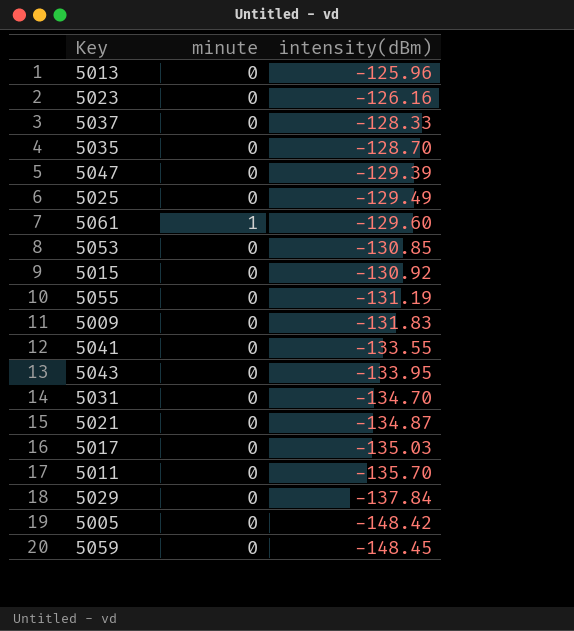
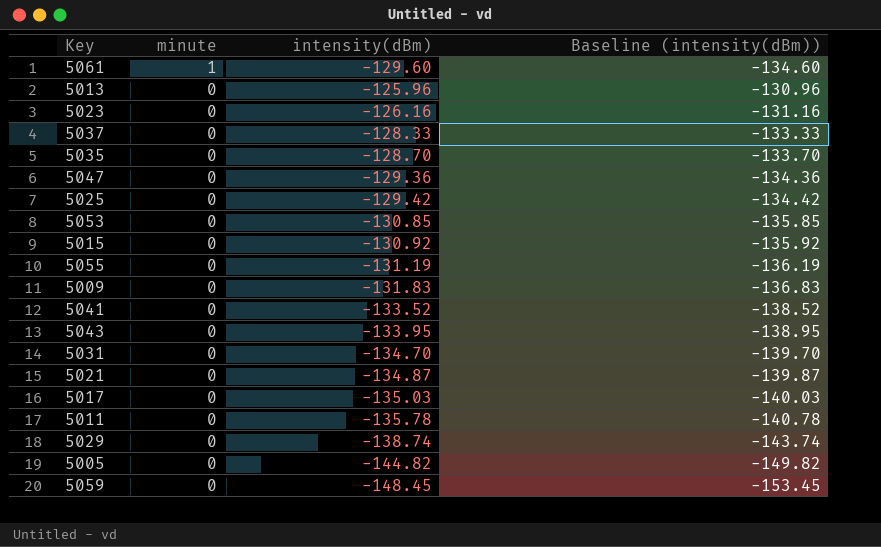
row order: intensity(dBm) descending -> minute descending
column Baseline (intensity(dBm)) | formula: none -> [intensity(dBm)] - 5
5047 | intensity(dBm): -129.39 -> -129.36
5025 | intensity(dBm): -129.49 -> -129.42
5041 | intensity(dBm): -133.55 -> -133.52
5011 | intensity(dBm): -135.70 -> -135.78
5029 | intensity(dBm): -137.84 -> -138.74
5005 | intensity(dBm): -148.42 -> -144.82

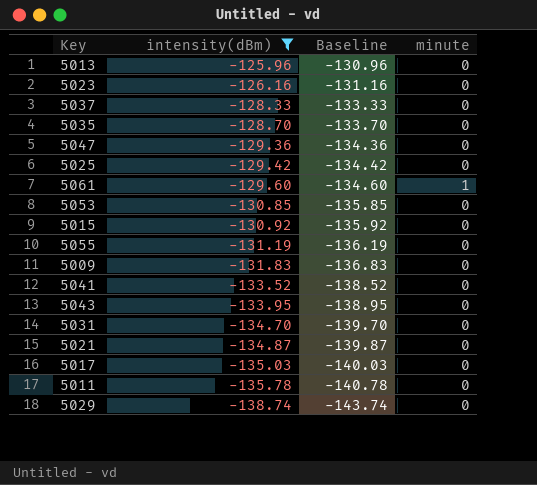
filter: none -> intensity(dBm) >= -138.74
row order: minute descending -> intensity(dBm) descending
column name: Baseline (intensity(dBm)) -> Baseline
column minute | position: 2 -> 4

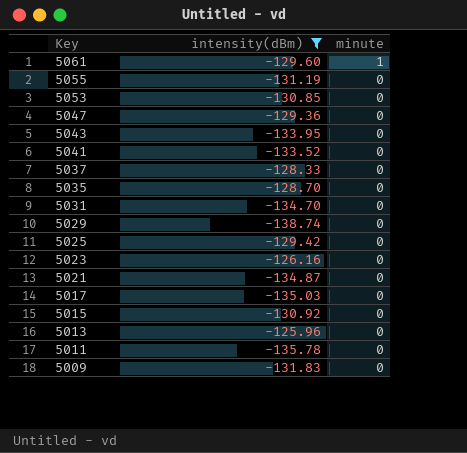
row order: intensity(dBm) descending -> Key descending
column Baseline | formula: [intensity(dBm)] - 5 -> none

